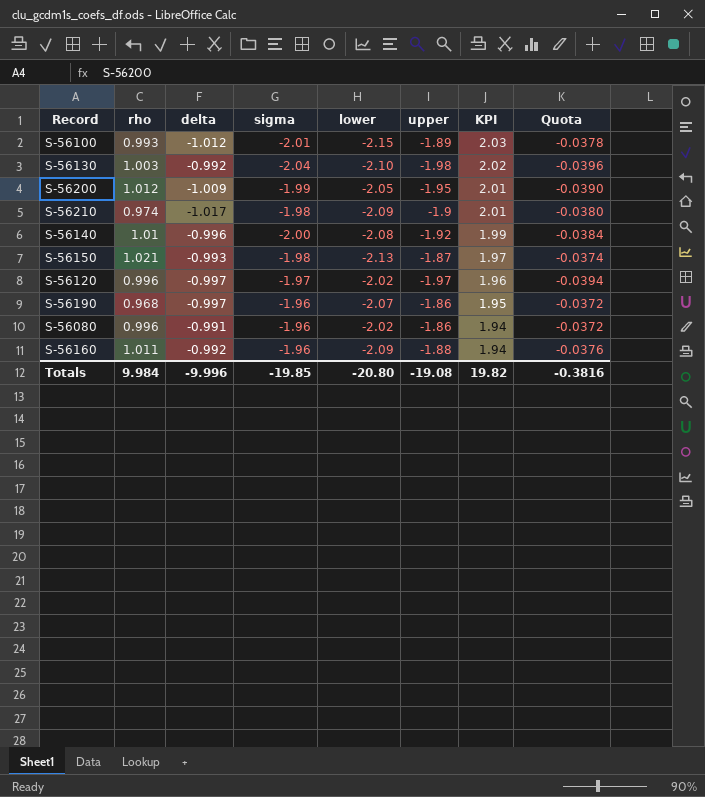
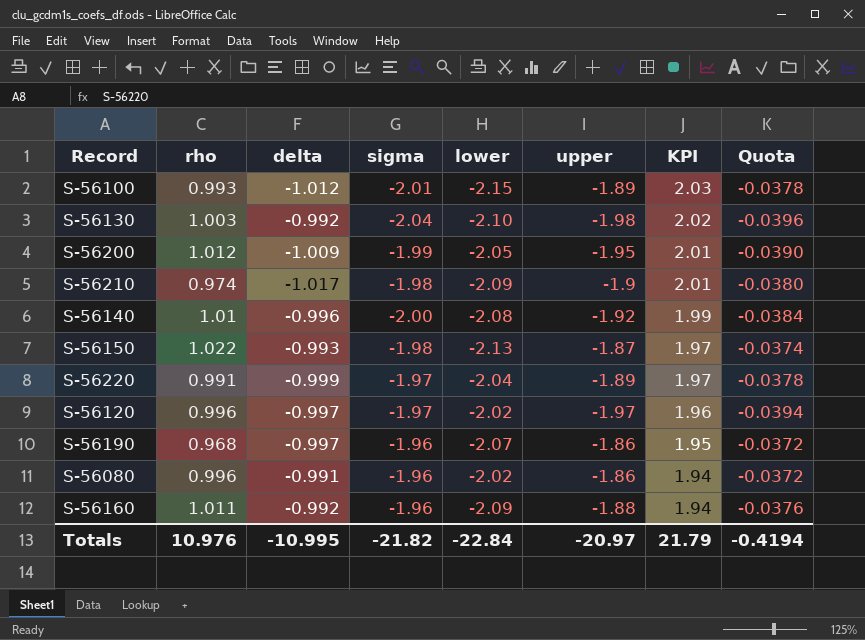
S-56150 | rho: 1.021 -> 1.022
row S-56220: none -> 0.991 | -0.999 | -1.97 | -2.04 | -1.89 | 1.97 | -0.0378
Totals | rho: 9.984 -> 10.976
Totals | delta: -9.996 -> -10.995
Totals | sigma: -19.85 -> -21.82
Totals | lower: -20.80 -> -22.84
Totals | upper: -19.08 -> -20.97
Totals | KPI: 19.82 -> 21.79
Totals | Quota: -0.3816 -> -0.4194

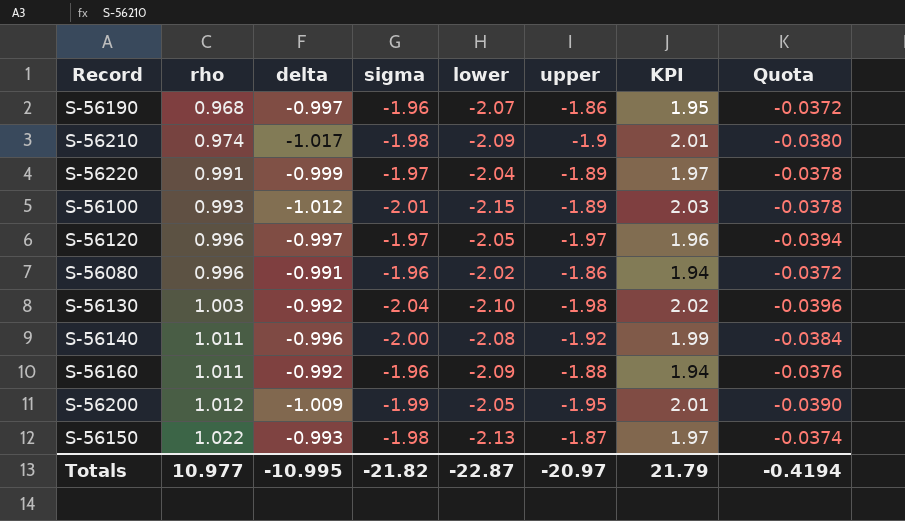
row order: KPI descending -> rho ascending
S-56120 | lower: -2.02 -> -2.05
S-56140 | rho: 1.01 -> 1.011
Totals | rho: 10.976 -> 10.977
Totals | lower: -22.84 -> -22.87

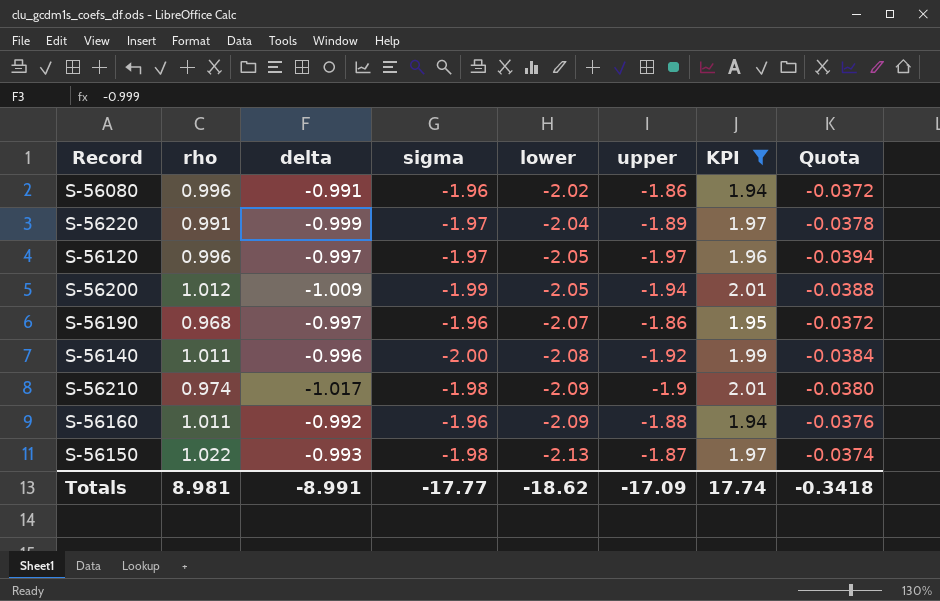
filter: none -> KPI <= 2.01
row order: rho ascending -> lower descending
S-56200 | upper: -1.95 -> -1.94
S-56200 | Quota: -0.0390 -> -0.0388
Totals | rho: 10.977 -> 8.981
Totals | delta: -10.995 -> -8.991
Totals | sigma: -21.82 -> -17.77
Totals | lower: -22.87 -> -18.62
Totals | upper: -20.97 -> -17.09
Totals | KPI: 21.79 -> 17.74
Totals | Quota: -0.4194 -> -0.3418

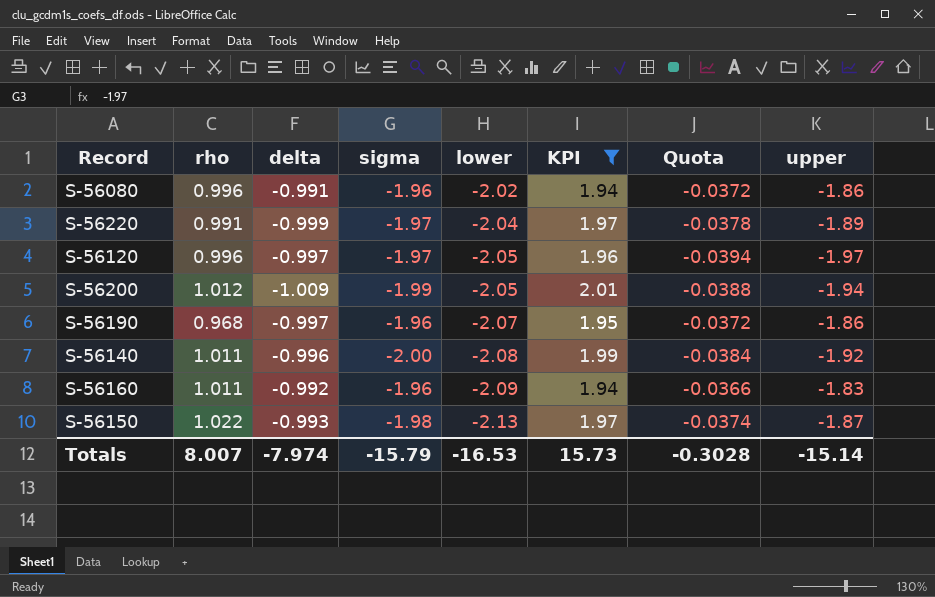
column upper | position: 6 -> 8
row S-56210: 0.974 | -1.017 | -1.98 | -2.09 | -1.9 | 2.01 | -0.0380 -> none
S-56160 | Quota: -0.0376 -> -0.0366
S-56160 | upper: -1.88 -> -1.83
Totals | rho: 8.981 -> 8.007
Totals | delta: -8.991 -> -7.974
Totals | sigma: -17.77 -> -15.79
Totals | lower: -18.62 -> -16.53
Totals | KPI: 17.74 -> 15.73
Totals | Quota: -0.3418 -> -0.3028
Totals | upper: -17.09 -> -15.14

